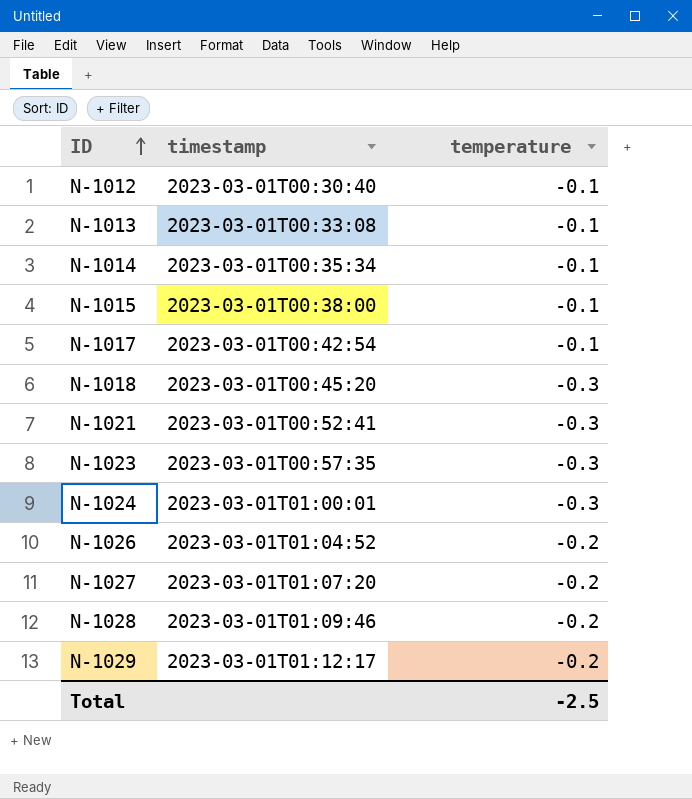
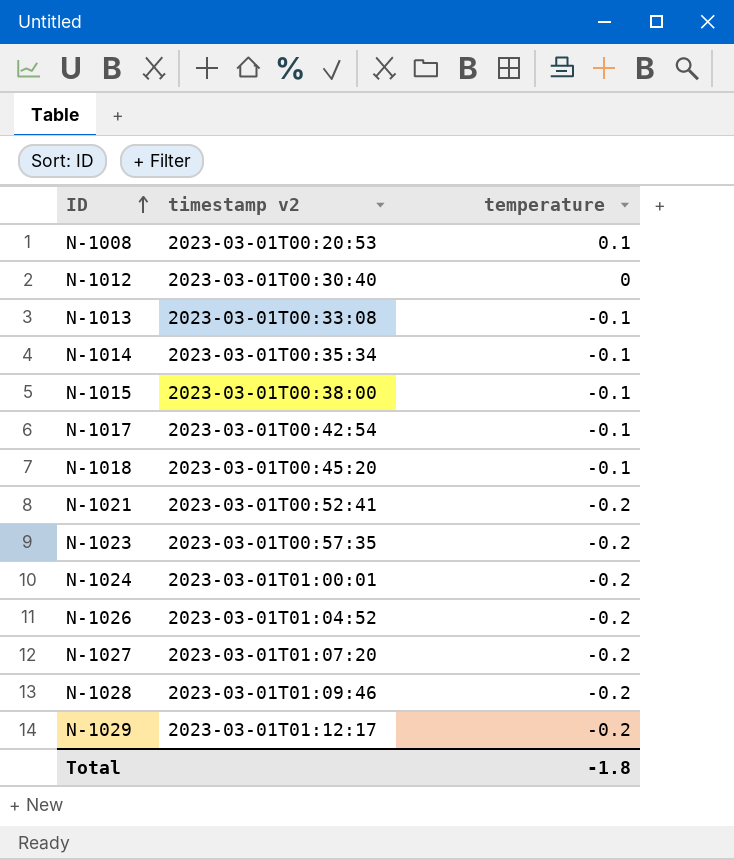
column name: timestamp -> timestamp v2
row N-1008: none -> 2023-03-01T00:20:53 | 0.1
N-1012 | temperature: -0.1 -> 0
N-1018 | temperature: -0.3 -> -0.1
N-1021 | temperature: -0.3 -> -0.2
N-1023 | temperature: -0.3 -> -0.2
N-1024 | temperature: -0.3 -> -0.2
Total | temperature: -2.5 -> -1.8

